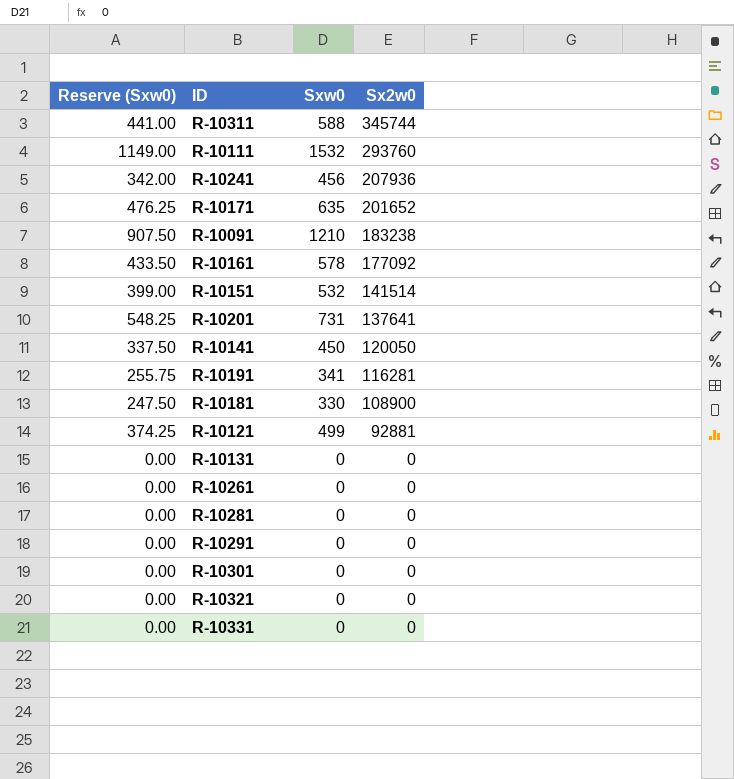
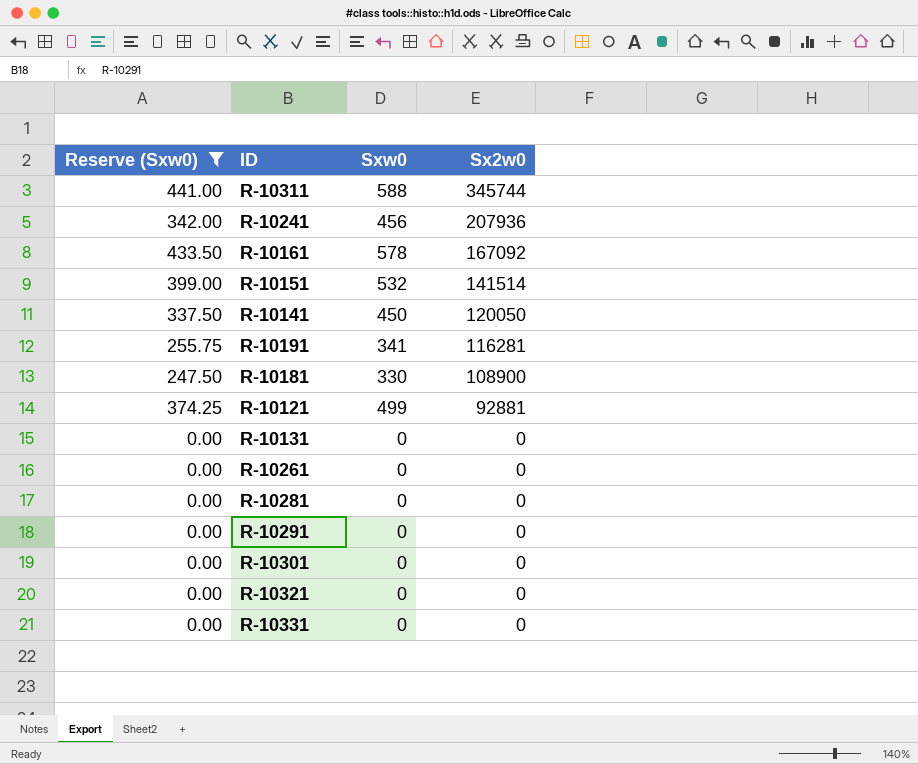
filter: none -> Reserve (Sxw0) <= 441.00
R-10161 | Sx2w0: 177092 -> 167092

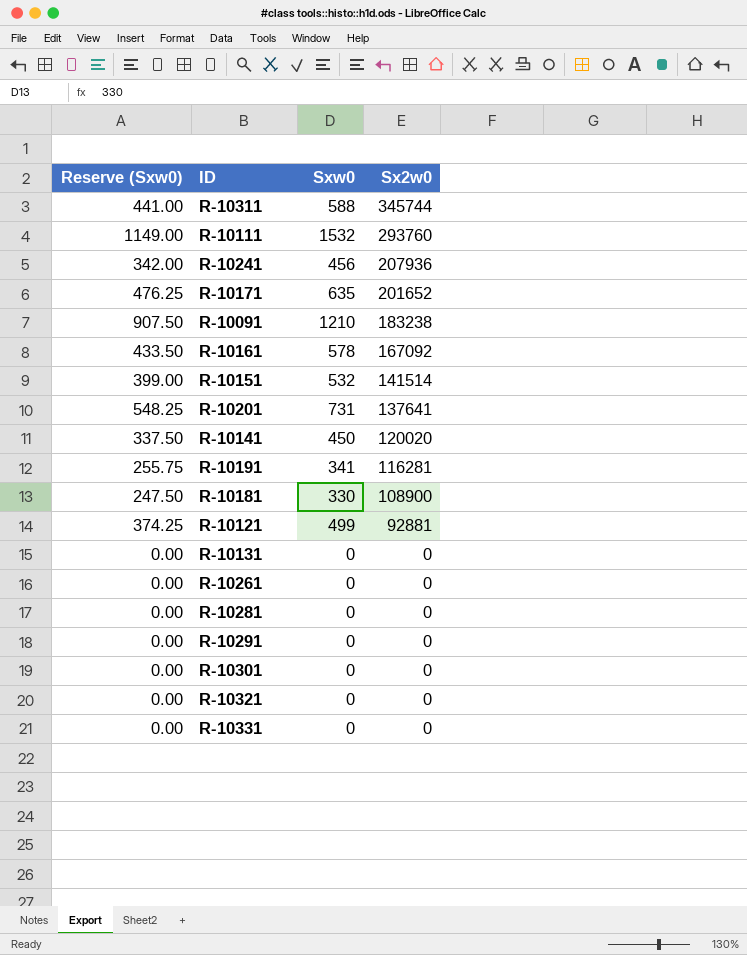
filter: Reserve (Sxw0) <= 441.00 -> none
R-10141 | Sx2w0: 120050 -> 120020

